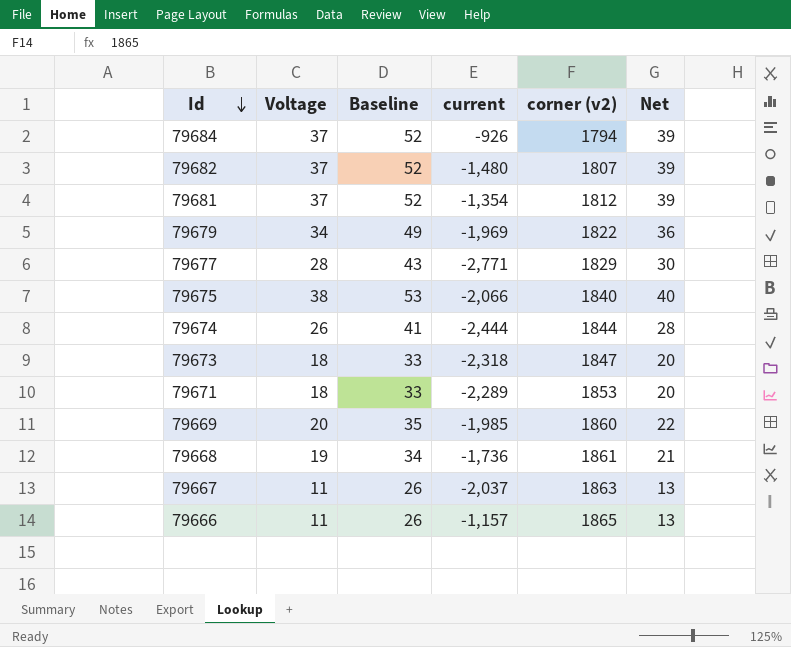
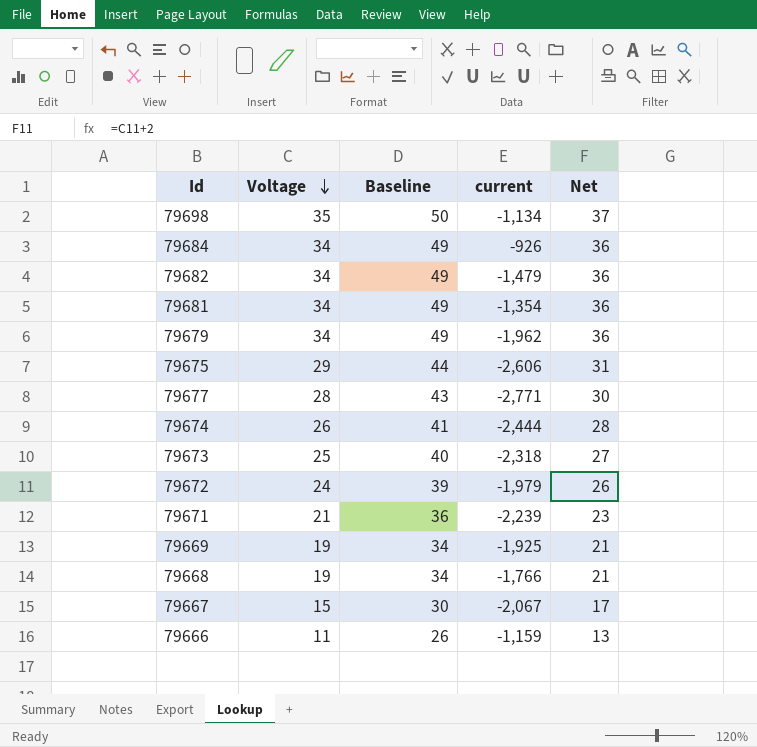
row order: Id descending -> Voltage descending
column corner (v2) | position: 5 -> none
row 79698: none -> 35 | 50 | -1,134 | 37
79684 | Voltage: 37 -> 34
79684 | Baseline: 52 -> 49
79684 | Net: 39 -> 36
79682 | Voltage: 37 -> 34
79682 | Baseline: 52 -> 49
79682 | current: -1,480 -> -1,479
79682 | Net: 39 -> 36
79681 | Voltage: 37 -> 34
79681 | Baseline: 52 -> 49
79681 | Net: 39 -> 36
79679 | current: -1,969 -> -1,962
79675 | Voltage: 38 -> 29
79675 | Baseline: 53 -> 44
79675 | current: -2,066 -> -2,606
79675 | Net: 40 -> 31
79673 | Voltage: 18 -> 25
79673 | Baseline: 33 -> 40
79673 | Net: 20 -> 27
row 79672: none -> 24 | 39 | -1,979 | 26
79671 | Voltage: 18 -> 21
79671 | Baseline: 33 -> 36
79671 | current: -2,289 -> -2,239
79671 | Net: 20 -> 23
79669 | Voltage: 20 -> 19
79669 | Baseline: 35 -> 34
79669 | current: -1,985 -> -1,925
79669 | Net: 22 -> 21
79668 | current: -1,736 -> -1,766
79667 | Voltage: 11 -> 15
79667 | Baseline: 26 -> 30
79667 | current: -2,037 -> -2,067
79667 | Net: 13 -> 17
79666 | current: -1,157 -> -1,159

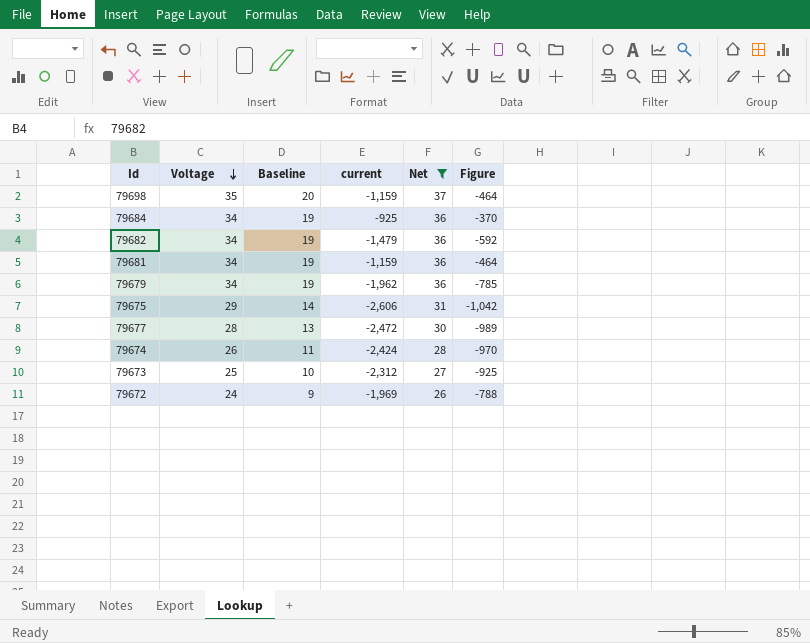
filter: none -> Net >= 26
column Baseline | formula: [Voltage] + 15 -> [Voltage] - 15
column Figure | formula: none -> [current] * 0.4
79698 | current: -1,134 -> -1,159
79684 | current: -926 -> -925
79681 | current: -1,354 -> -1,159
79677 | current: -2,771 -> -2,472
79674 | current: -2,444 -> -2,424
79673 | current: -2,318 -> -2,312
79672 | current: -1,979 -> -1,969

